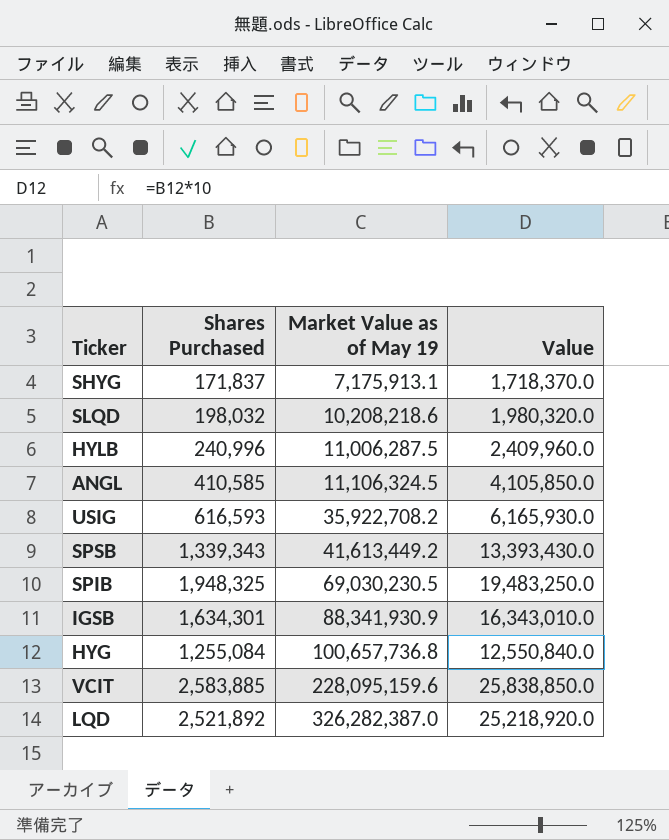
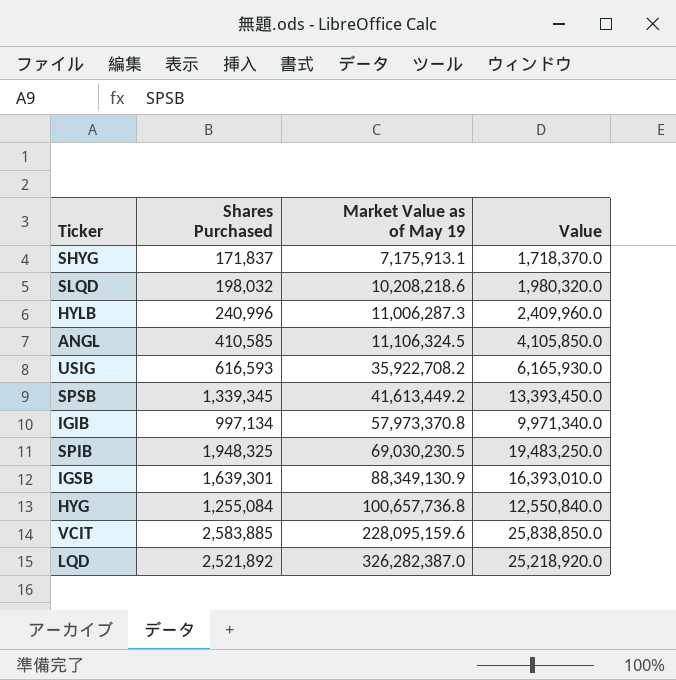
HYLB | Market Value as of May 19: 11,006,287.5 -> 11,006,287.3
SPSB | Shares Purchased: 1,339,343 -> 1,339,345
SPSB | Value: 13,393,430.0 -> 13,393,450.0
row IGIB: none -> 997,134 | 57,973,370.8 | 9,971,340.0
IGSB | Shares Purchased: 1,634,301 -> 1,639,301
IGSB | Market Value as of May 19: 88,341,930.9 -> 88,349,130.9
IGSB | Value: 16,343,010.0 -> 16,393,010.0

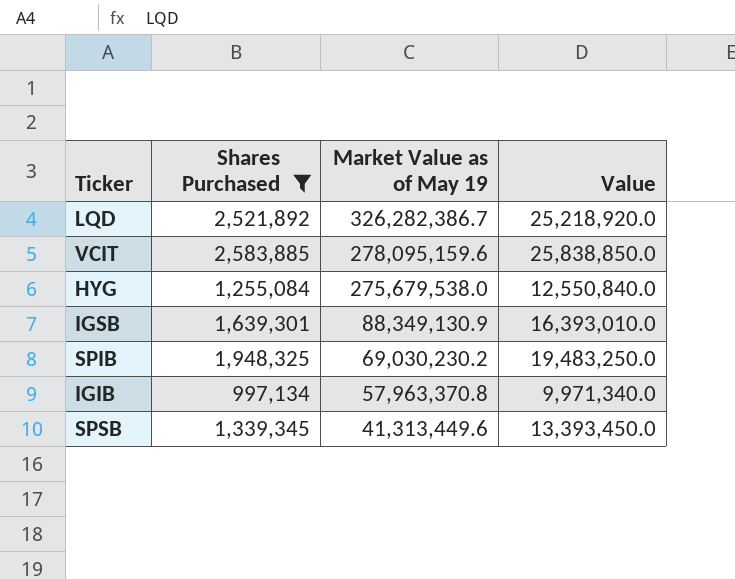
filter: none -> Shares Purchased >= 997,134
row order: Market Value as of May 19 ascending -> Market Value as of May 19 descending
LQD | Market Value as of May 19: 326,282,387.0 -> 326,282,386.7
VCIT | Market Value as of May 19: 228,095,159.6 -> 278,095,159.6
HYG | Market Value as of May 19: 100,657,736.8 -> 275,679,538.0
SPIB | Market Value as of May 19: 69,030,230.5 -> 69,030,230.2
IGIB | Market Value as of May 19: 57,973,370.8 -> 57,963,370.8
SPSB | Market Value as of May 19: 41,613,449.2 -> 41,313,449.6

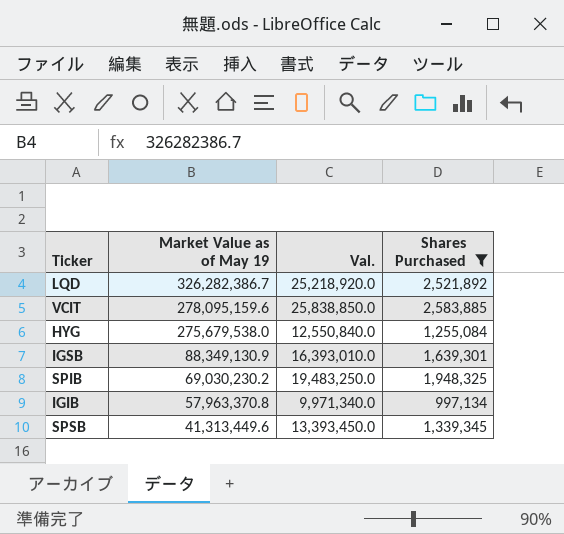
column name: Value -> Val.
column Shares Purchased | position: 2 -> 4

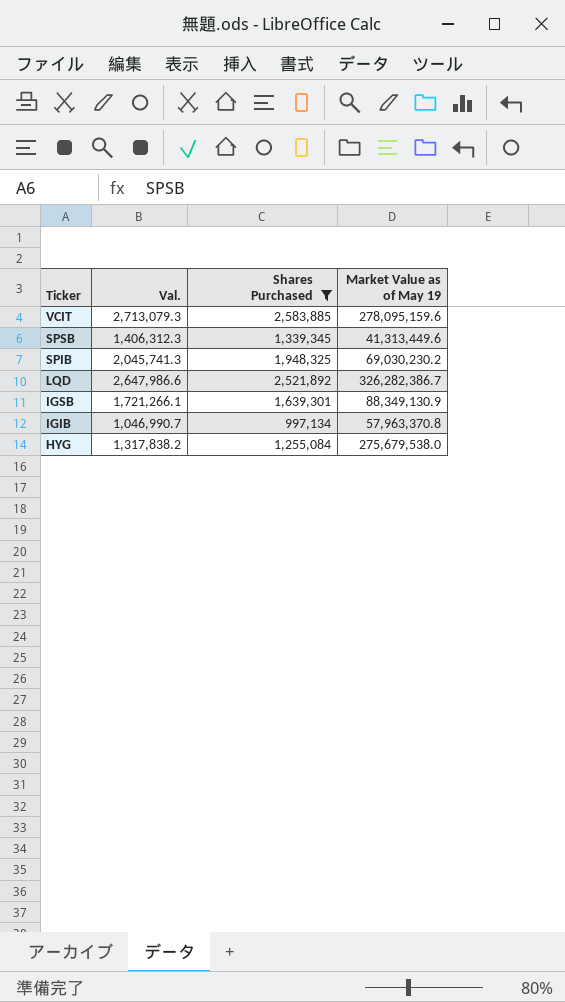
row order: Market Value as of May 19 descending -> Ticker descending
column Val. | formula: [Shares Purchased] * 10 -> [Shares Purchased] * 1.05
column Market Value as of May 19 | position: 2 -> 4

